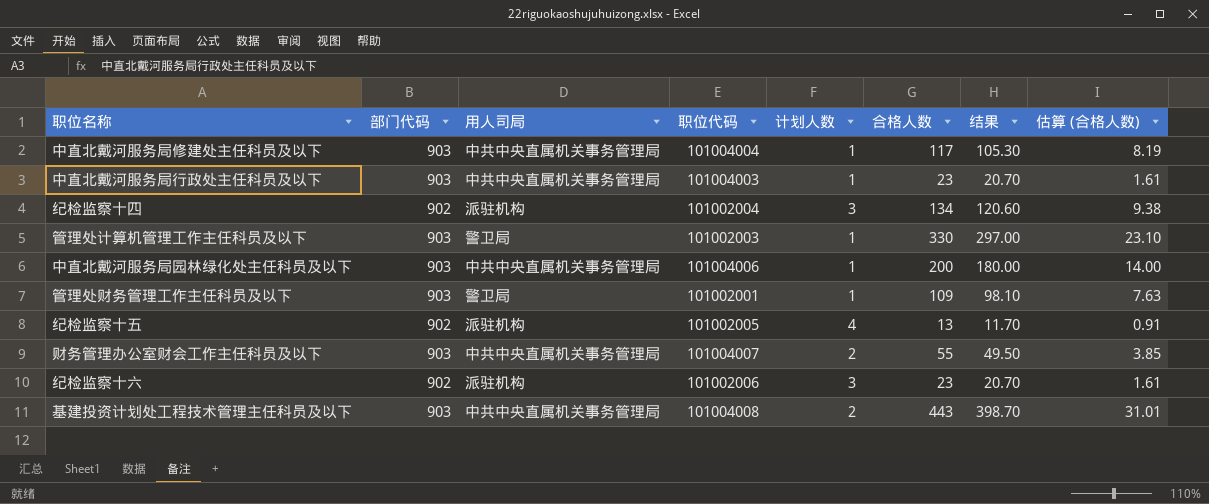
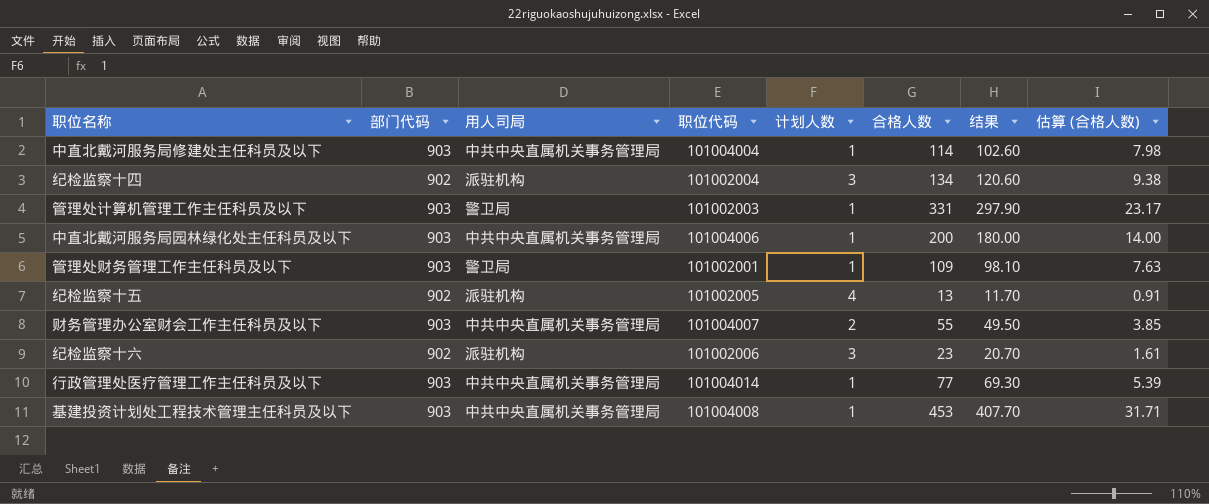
row 中直北戴河服务局行政处主任科员及以下: 903 | 中共中央直属机关事务管理局 | 101004003 | 1 | 23 | 20.70 | 1.61 -> none
中直北戴河服务局修建处主任科员及以下 | 合格人数: 117 -> 114
中直北戴河服务局修建处主任科员及以下 | 结果: 105.30 -> 102.60
中直北戴河服务局修建处主任科员及以下 | 估算 (合格人数): 8.19 -> 7.98
管理处计算机管理工作主任科员及以下 | 合格人数: 330 -> 331
管理处计算机管理工作主任科员及以下 | 结果: 297.00 -> 297.90
管理处计算机管理工作主任科员及以下 | 估算 (合格人数): 23.10 -> 23.17
row 行政管理处医疗管理工作主任科员及以下: none -> 903 | 中共中央直属机关事务管理局 | 101004014 | 1 | 77 | 69.30 | 5.39
基建投资计划处工程技术管理主任科员及以下 | 计划人数: 2 -> 1
基建投资计划处工程技术管理主任科员及以下 | 合格人数: 443 -> 453
基建投资计划处工程技术管理主任科员及以下 | 结果: 398.70 -> 407.70
基建投资计划处工程技术管理主任科员及以下 | 估算 (合格人数): 31.01 -> 31.71

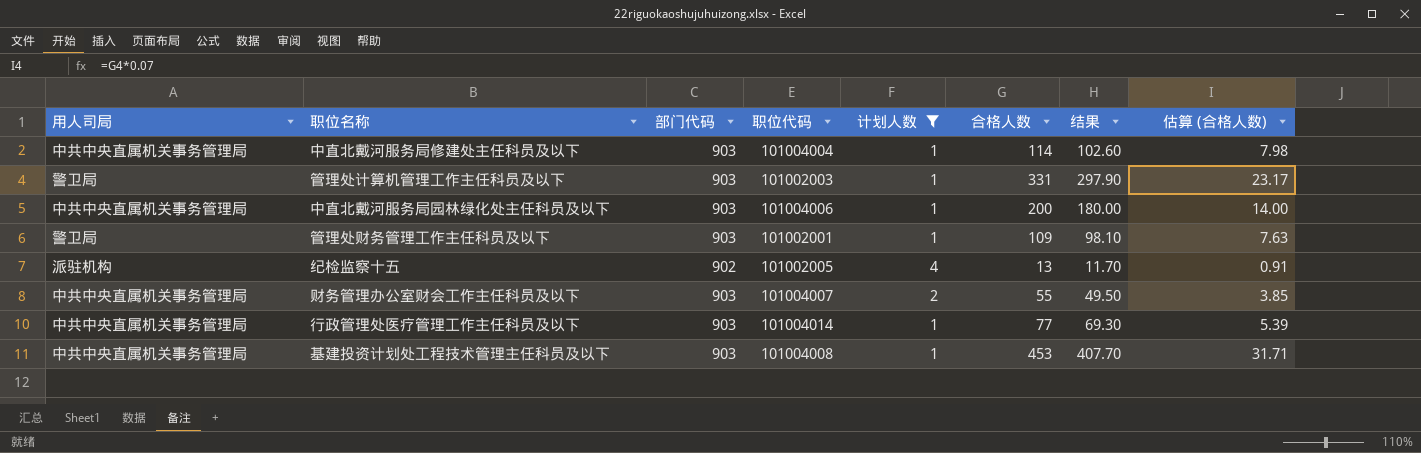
filter: none -> 计划人数 != 3
column 用人司局 | position: 3 -> 1

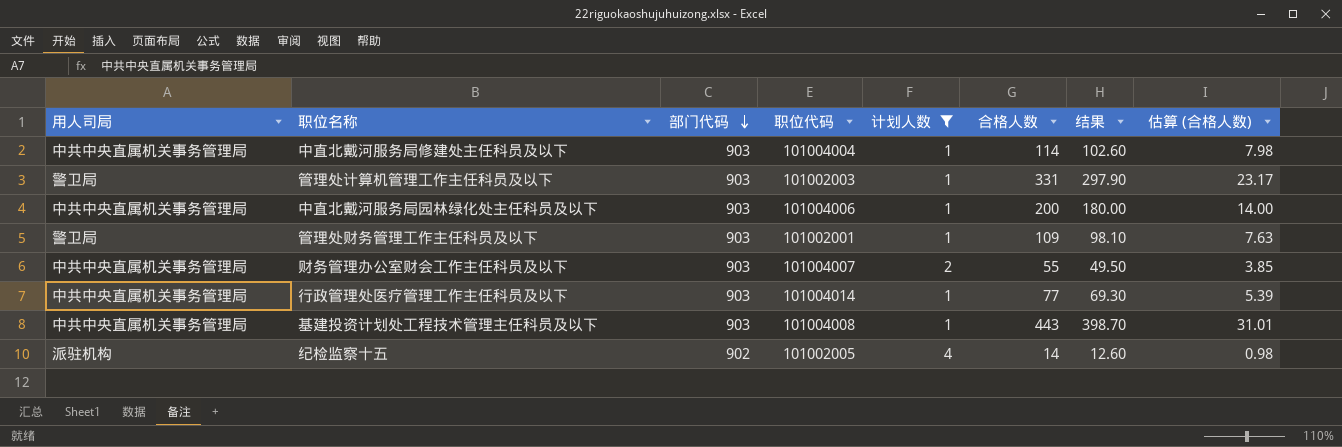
row order: none -> 部门代码 descending
基建投资计划处工程技术管理主任科员及以下 | 合格人数: 453 -> 443
基建投资计划处工程技术管理主任科员及以下 | 结果: 407.70 -> 398.70
基建投资计划处工程技术管理主任科员及以下 | 估算 (合格人数): 31.71 -> 31.01
纪检监察十五 | 合格人数: 13 -> 14
纪检监察十五 | 结果: 11.70 -> 12.60
纪检监察十五 | 估算 (合格人数): 0.91 -> 0.98

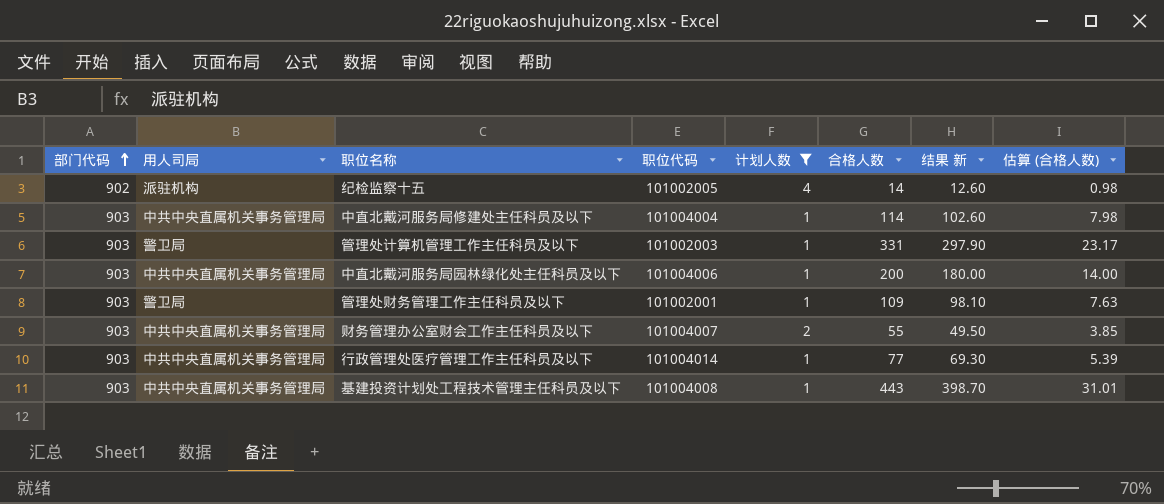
row order: 部门代码 descending -> 部门代码 ascending
column 部门代码 | position: 3 -> 1
column name: 结果 -> 结果 新

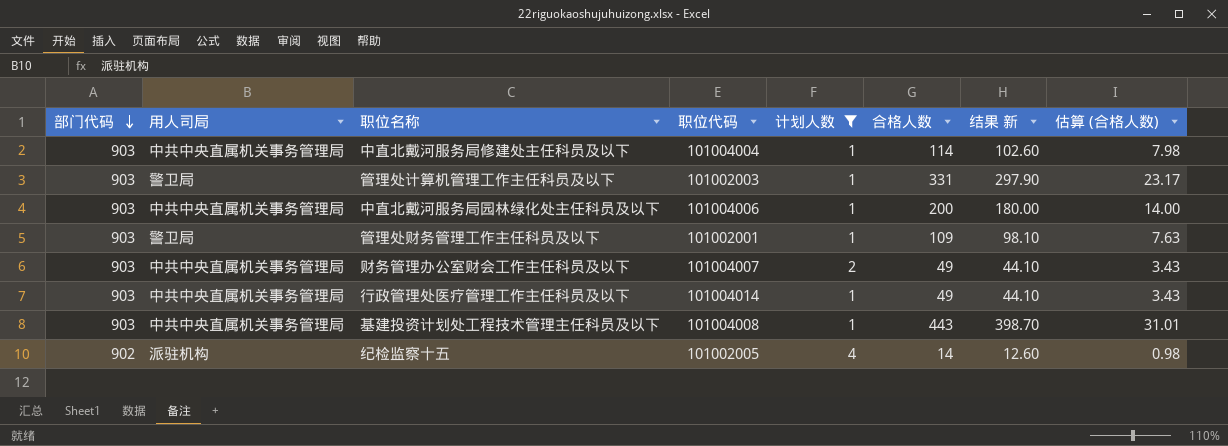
row order: 部门代码 ascending -> 部门代码 descending
财务管理办公室财会工作主任科员及以下 | 合格人数: 55 -> 49
财务管理办公室财会工作主任科员及以下 | 结果 新: 49.50 -> 44.10
财务管理办公室财会工作主任科员及以下 | 估算 (合格人数): 3.85 -> 3.43
行政管理处医疗管理工作主任科员及以下 | 合格人数: 77 -> 49
行政管理处医疗管理工作主任科员及以下 | 结果 新: 69.30 -> 44.10
行政管理处医疗管理工作主任科员及以下 | 估算 (合格人数): 5.39 -> 3.43

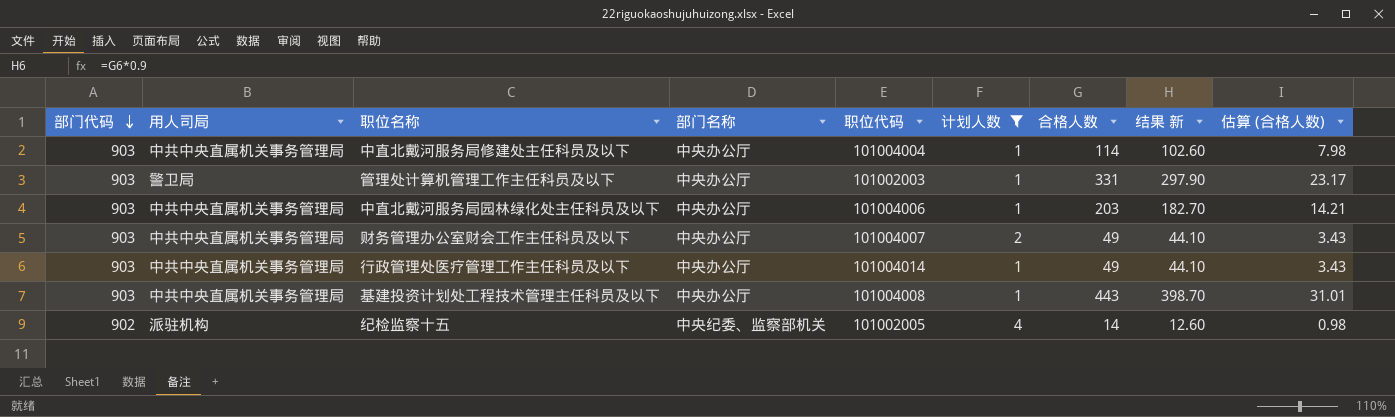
column 部门名称 | position: none -> 4
row 管理处财务管理工作主任科员及以下: 903 | 警卫局 | 101002001 | 1 | 109 | 98.10 | 7.63 -> none
中直北戴河服务局园林绿化处主任科员及以下 | 合格人数: 200 -> 203
中直北戴河服务局园林绿化处主任科员及以下 | 结果 新: 180.00 -> 182.70
中直北戴河服务局园林绿化处主任科员及以下 | 估算 (合格人数): 14.00 -> 14.21

